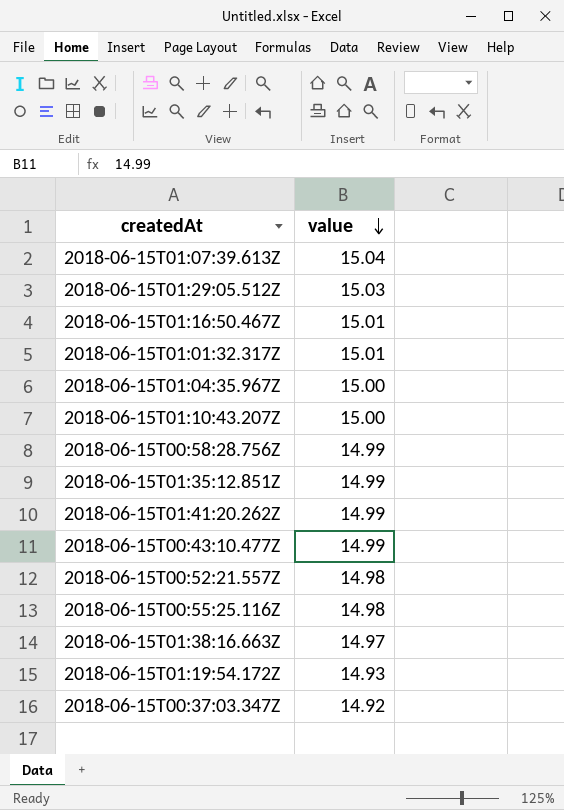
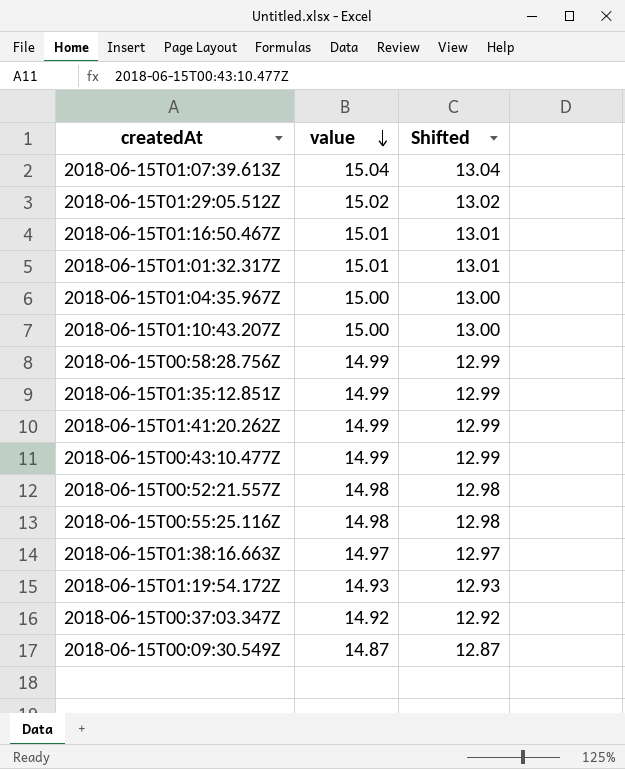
column Shifted | formula: none -> [value] - 2
2018-06-15T01:29:05.512Z | value: 15.03 -> 15.02
row 2018-06-15T00:09:30.549Z: none -> 14.87 | 12.87

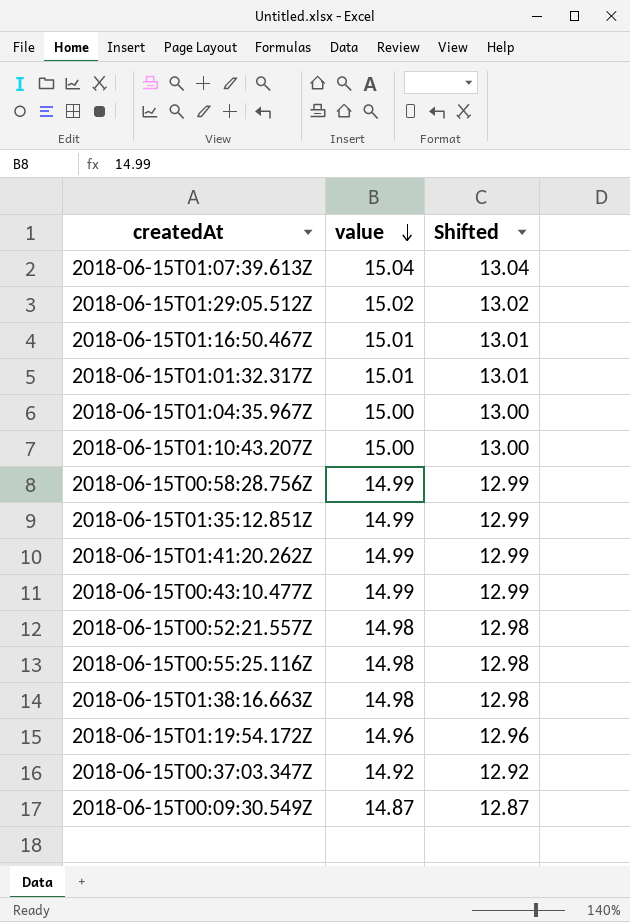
2018-06-15T01:38:16.663Z | value: 14.97 -> 14.98
2018-06-15T01:38:16.663Z | Shifted: 12.97 -> 12.98
2018-06-15T01:19:54.172Z | value: 14.93 -> 14.96
2018-06-15T01:19:54.172Z | Shifted: 12.93 -> 12.96

